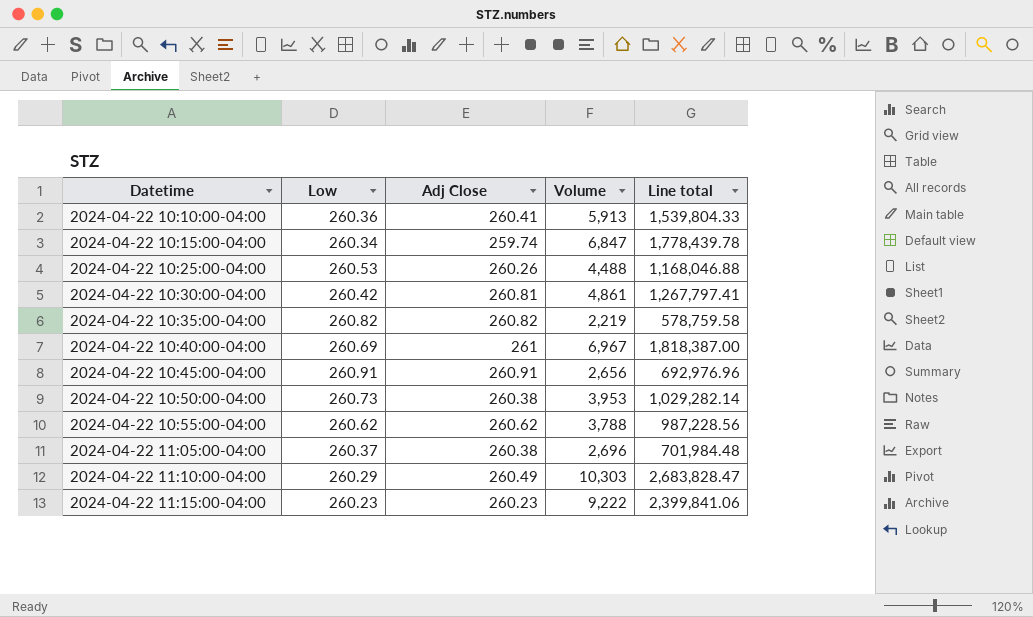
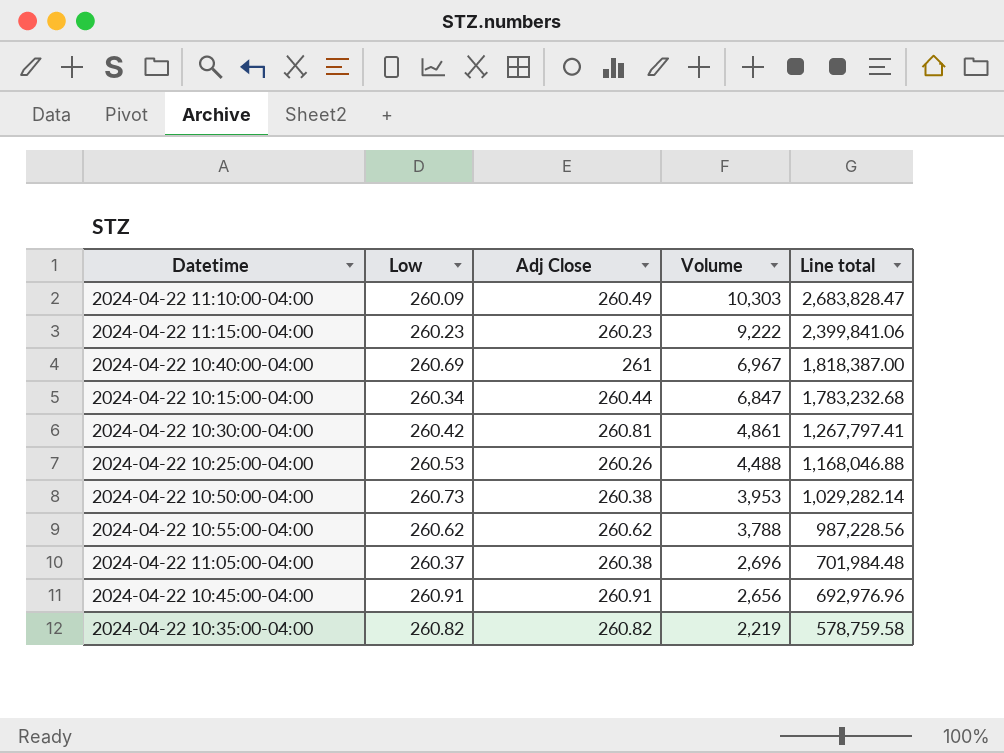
row order: Datetime ascending -> Volume descending
row 2024-04-22 10:10:00-04:00: 260.36 | 260.41 | 5,913 | 1,539,804.33 -> none
2024-04-22 11:10:00-04:00 | Low: 260.29 -> 260.09
2024-04-22 10:15:00-04:00 | Adj Close: 259.74 -> 260.44
2024-04-22 10:15:00-04:00 | Line total: 1,778,439.78 -> 1,783,232.68

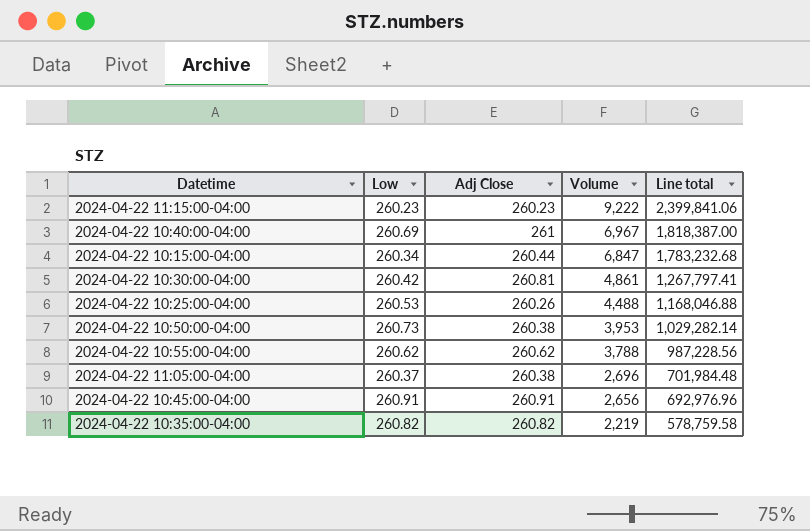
row 2024-04-22 11:10:00-04:00: 260.09 | 260.49 | 10,303 | 2,683,828.47 -> none

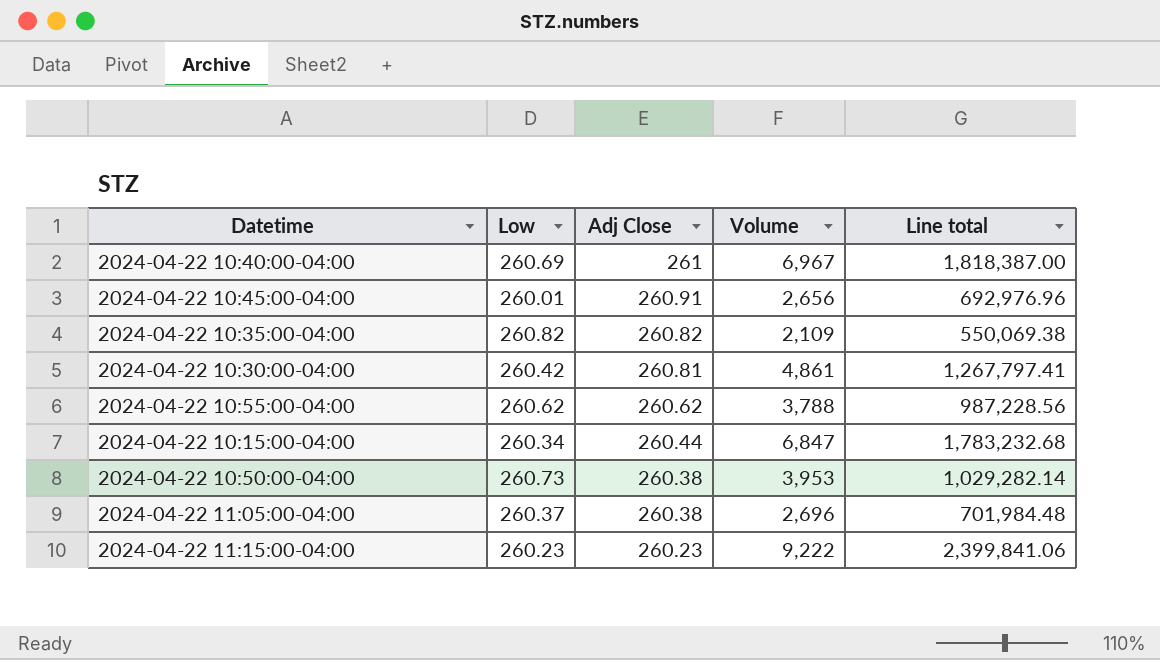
row order: Volume descending -> Adj Close descending
row 2024-04-22 10:25:00-04:00: 260.53 | 260.26 | 4,488 | 1,168,046.88 -> none
2024-04-22 10:45:00-04:00 | Low: 260.91 -> 260.01
2024-04-22 10:35:00-04:00 | Volume: 2,219 -> 2,109
2024-04-22 10:35:00-04:00 | Line total: 578,759.58 -> 550,069.38

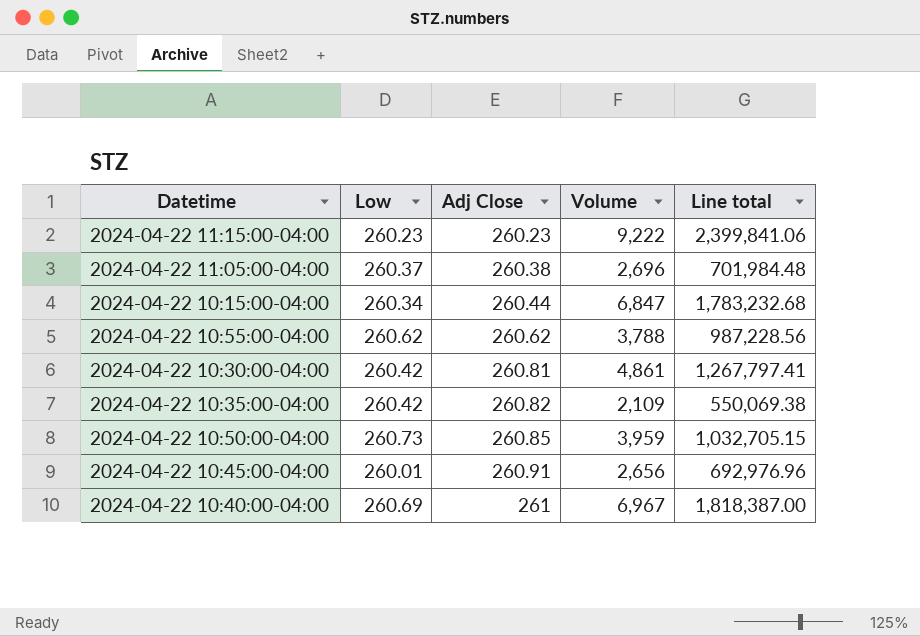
row order: Adj Close descending -> Adj Close ascending
2024-04-22 10:35:00-04:00 | Low: 260.82 -> 260.42
2024-04-22 10:50:00-04:00 | Adj Close: 260.38 -> 260.85
2024-04-22 10:50:00-04:00 | Volume: 3,953 -> 3,959
2024-04-22 10:50:00-04:00 | Line total: 1,029,282.14 -> 1,032,705.15

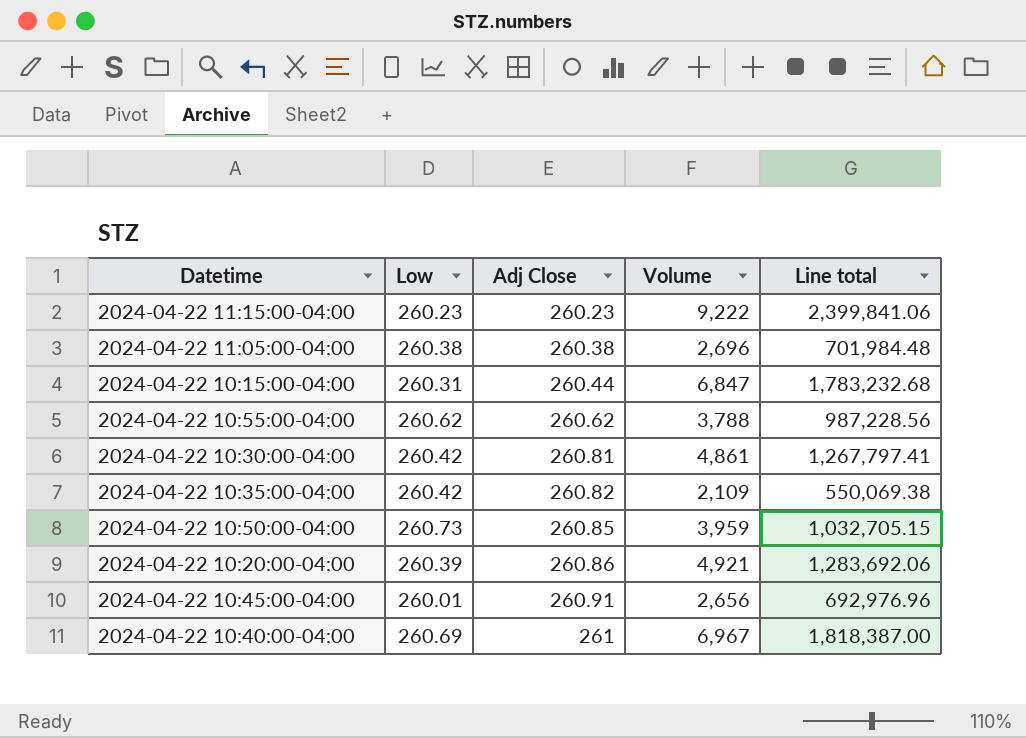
2024-04-22 11:05:00-04:00 | Low: 260.37 -> 260.38
2024-04-22 10:15:00-04:00 | Low: 260.34 -> 260.31
row 2024-04-22 10:20:00-04:00: none -> 260.39 | 260.86 | 4,921 | 1,283,692.06

